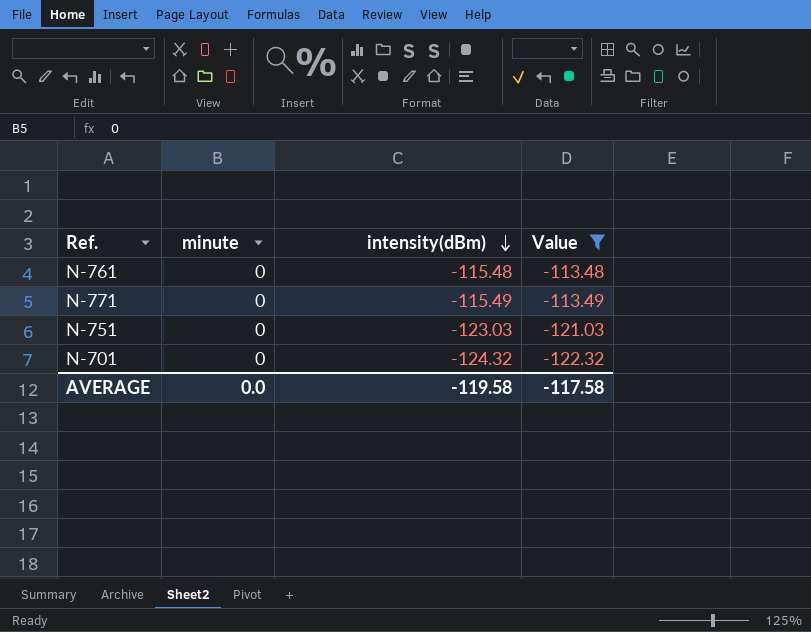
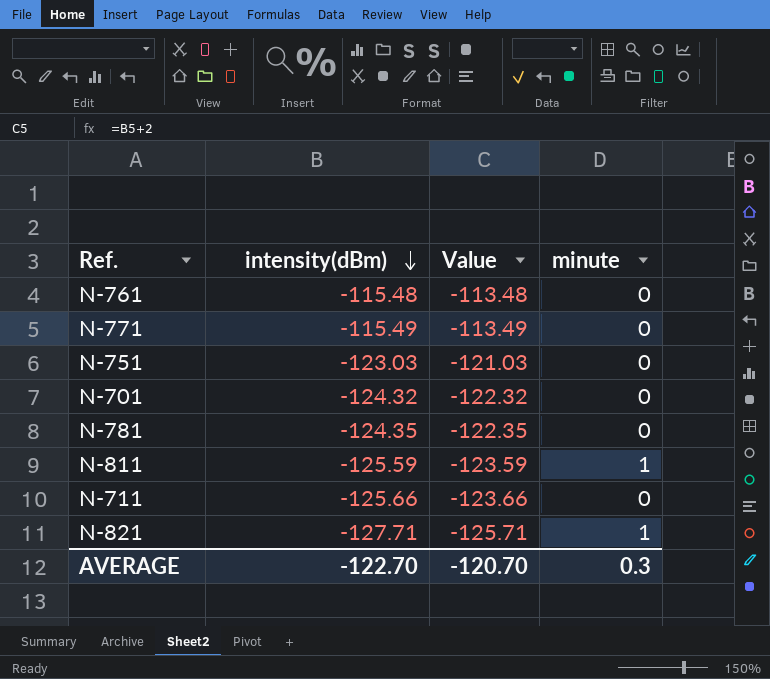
filter: Value >= -122.32 -> none
column minute | position: 2 -> 4
AVERAGE | intensity(dBm): -119.58 -> -122.70
AVERAGE | Value: -117.58 -> -120.70
AVERAGE | minute: 0.0 -> 0.3

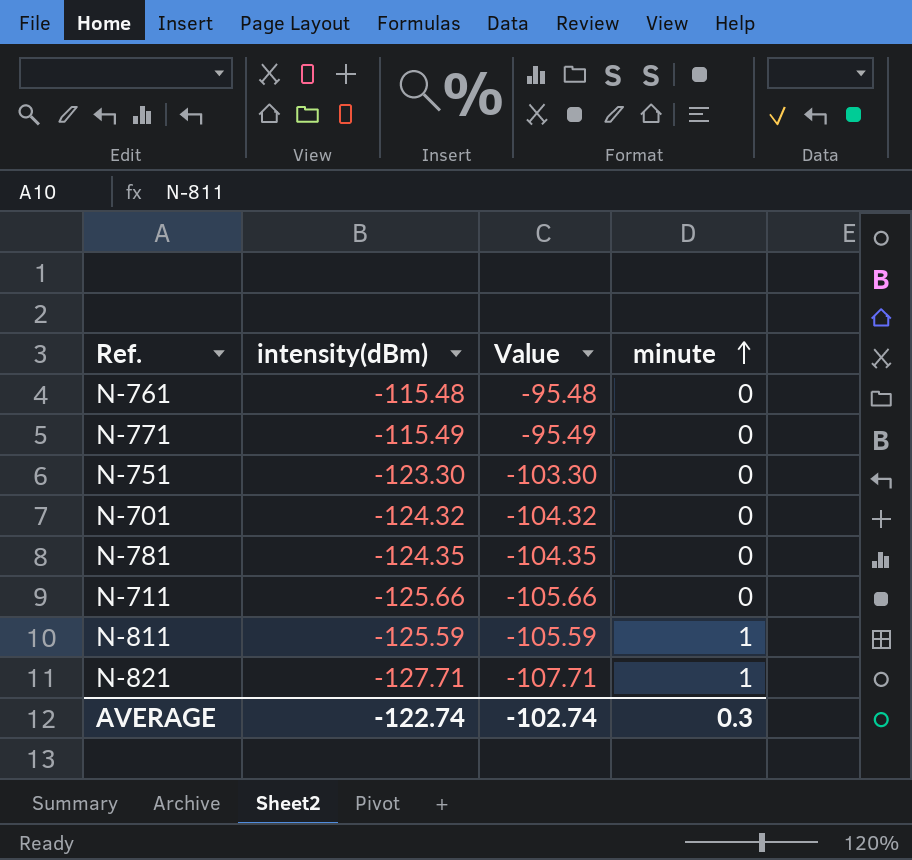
row order: intensity(dBm) descending -> minute ascending
column Value | formula: [intensity(dBm)] + 2 -> [intensity(dBm)] + 20
N-751 | intensity(dBm): -123.03 -> -123.30
AVERAGE | intensity(dBm): -122.70 -> -122.74
AVERAGE | Value: -120.70 -> -102.74

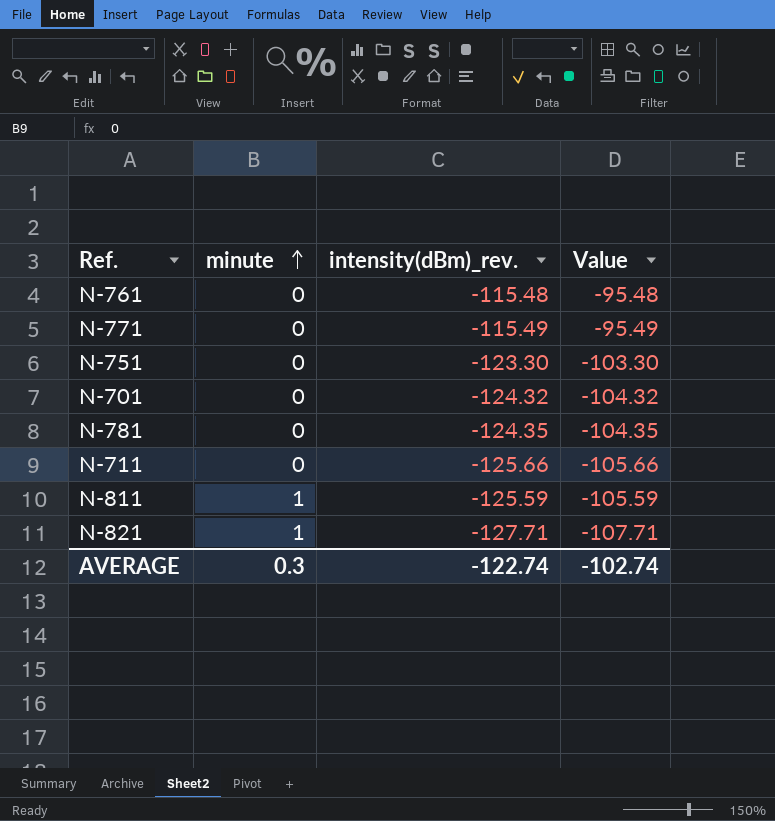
column minute | position: 4 -> 2
column name: intensity(dBm) -> intensity(dBm)_rev.

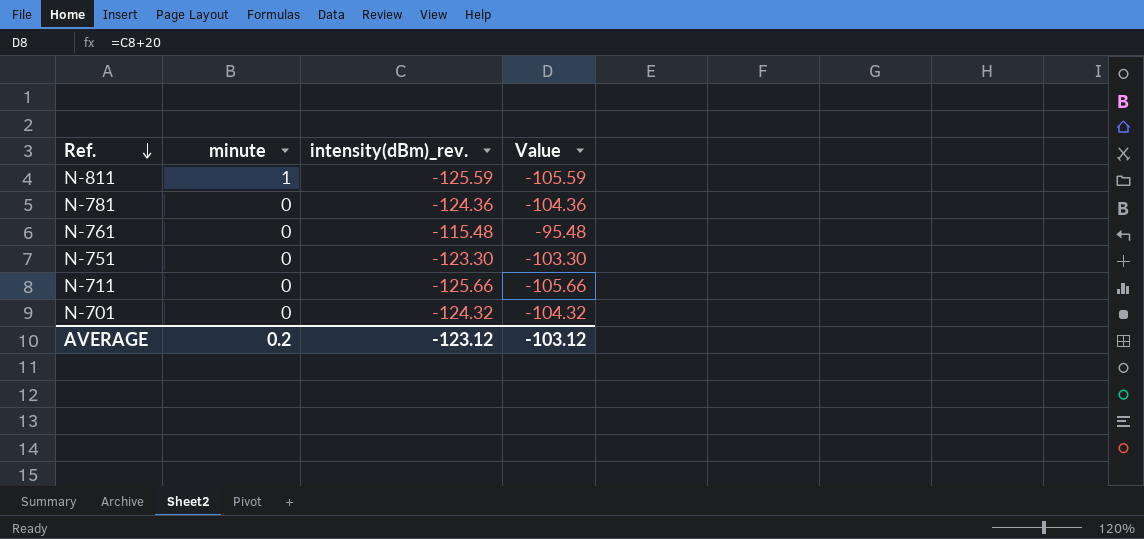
row order: minute ascending -> Ref. descending
row N-771: 0 | -115.49 | -95.49 -> none
row N-821: 1 | -127.71 | -107.71 -> none
N-781 | intensity(dBm)_rev.: -124.35 -> -124.36
N-781 | Value: -104.35 -> -104.36
AVERAGE | minute: 0.3 -> 0.2
AVERAGE | intensity(dBm)_rev.: -122.74 -> -123.12
AVERAGE | Value: -102.74 -> -103.12

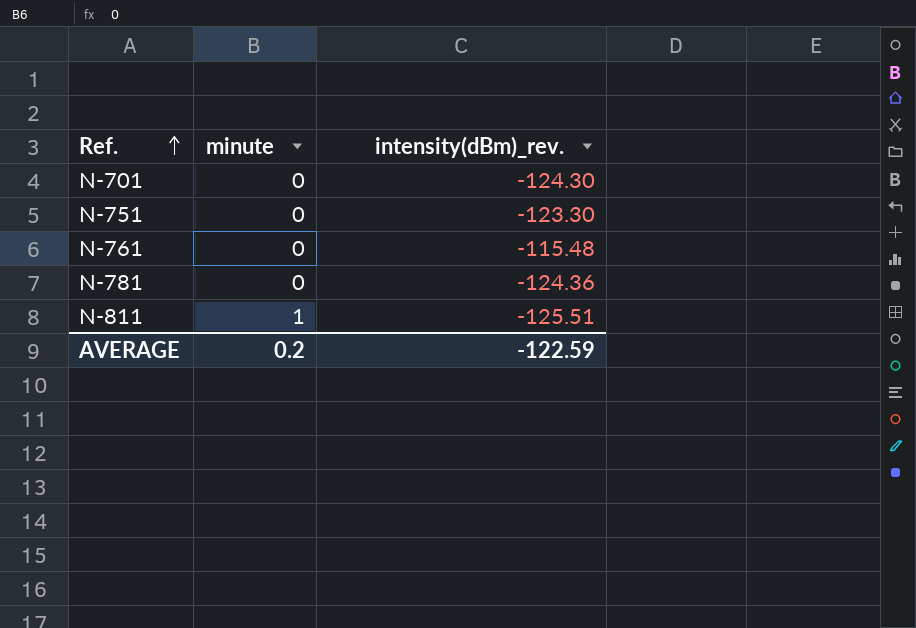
row order: Ref. descending -> Ref. ascending
column Value | formula: [intensity(dBm)_rev.] + 20 -> none
row N-711: 0 | -125.66 | -105.66 -> none
N-701 | intensity(dBm)_rev.: -124.32 -> -124.30
N-811 | intensity(dBm)_rev.: -125.59 -> -125.51
AVERAGE | intensity(dBm)_rev.: -123.12 -> -122.59

